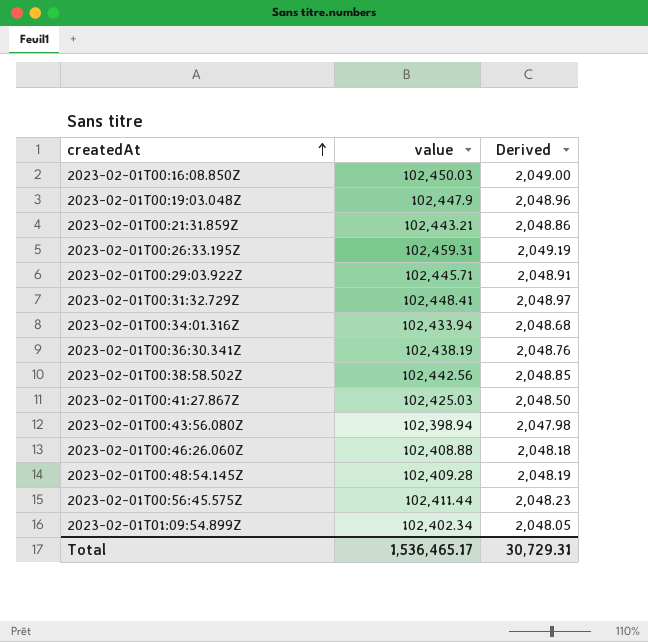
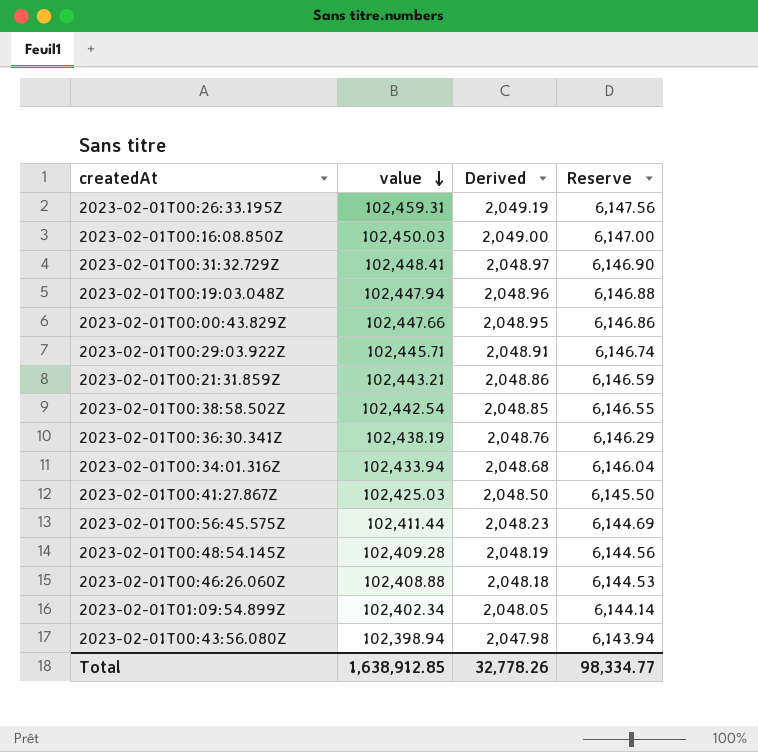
row order: createdAt ascending -> value descending
column Reserve | formula: none -> [value] * 0.06
2023-02-01T00:19:03.048Z | value: 102,447.9 -> 102,447.94
row 2023-02-01T00:00:43.829Z: none -> 102,447.66 | 2,048.95 | 6,146.86
2023-02-01T00:38:58.502Z | value: 102,442.56 -> 102,442.54
Total | value: 1,536,465.17 -> 1,638,912.85
Total | Derived: 30,729.31 -> 32,778.26

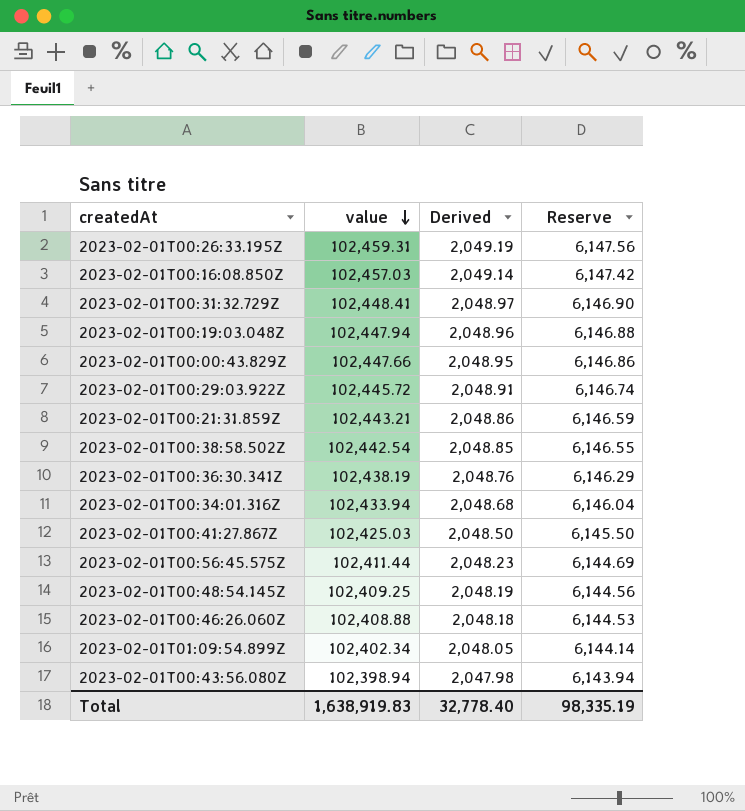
2023-02-01T00:16:08.850Z | value: 102,450.03 -> 102,457.03
2023-02-01T00:16:08.850Z | Derived: 2,049.00 -> 2,049.14
2023-02-01T00:16:08.850Z | Reserve: 6,147.00 -> 6,147.42
2023-02-01T00:29:03.922Z | value: 102,445.71 -> 102,445.72
2023-02-01T00:48:54.145Z | value: 102,409.28 -> 102,409.25
Total | value: 1,638,912.85 -> 1,638,919.83
Total | Derived: 32,778.26 -> 32,778.40
Total | Reserve: 98,334.77 -> 98,335.19

